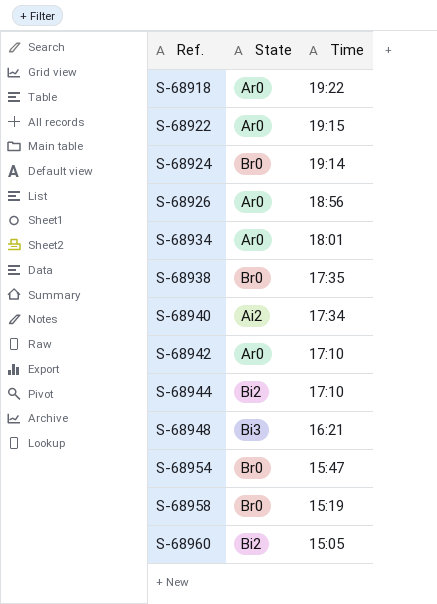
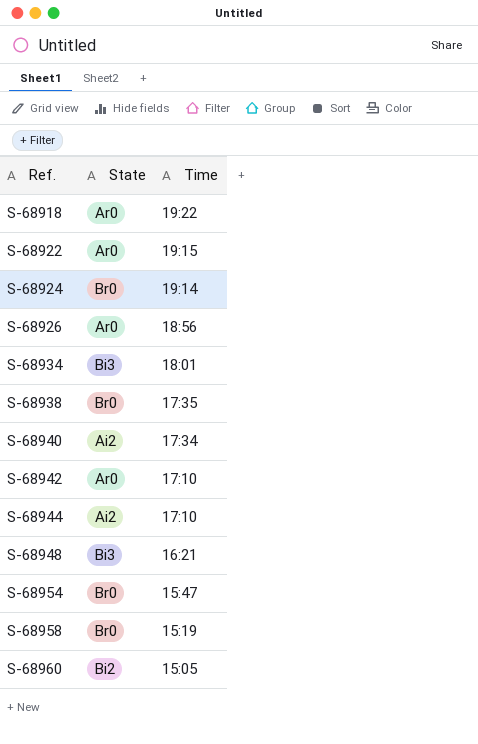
S-68934 | State: Ar0 -> Bi3
S-68944 | State: Bi2 -> Ai2

